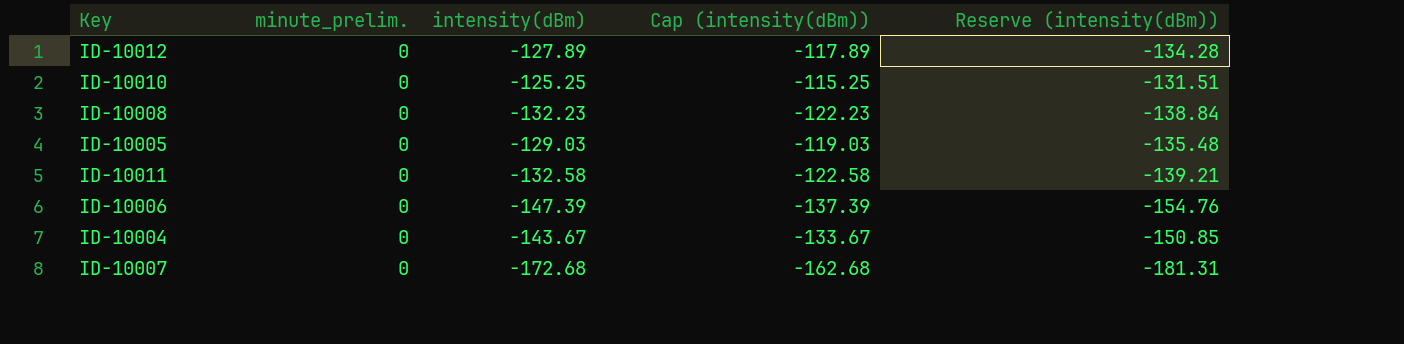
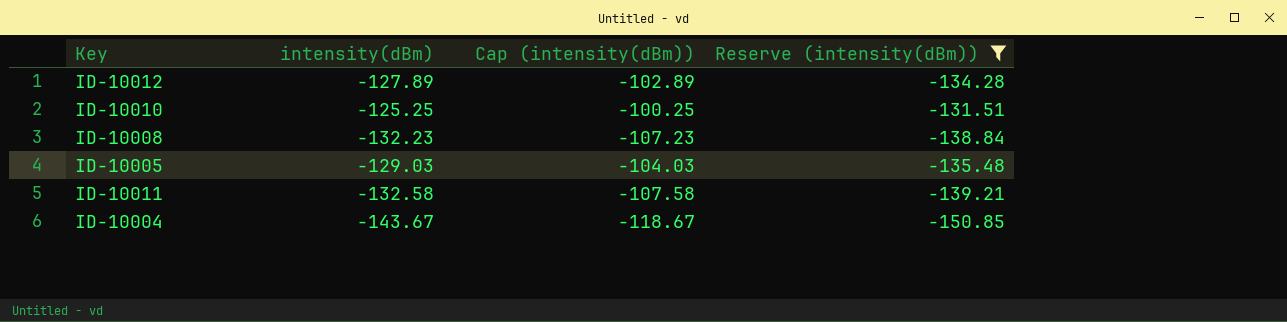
filter: none -> Reserve (intensity(dBm)) >= -150.85
column minute_prelim. | position: 2 -> none
column Cap (intensity(dBm)) | formula: [intensity(dBm)] + 10 -> [intensity(dBm)] + 25

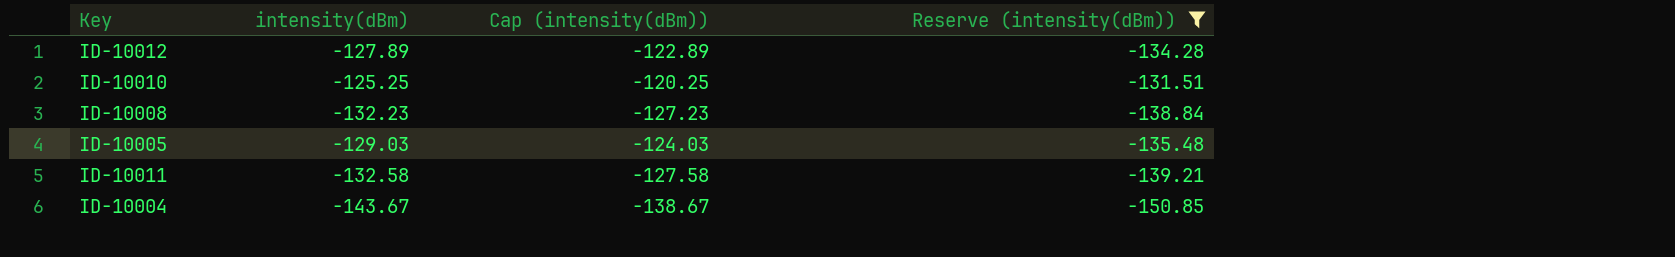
column Cap (intensity(dBm)) | formula: [intensity(dBm)] + 25 -> [intensity(dBm)] + 5

